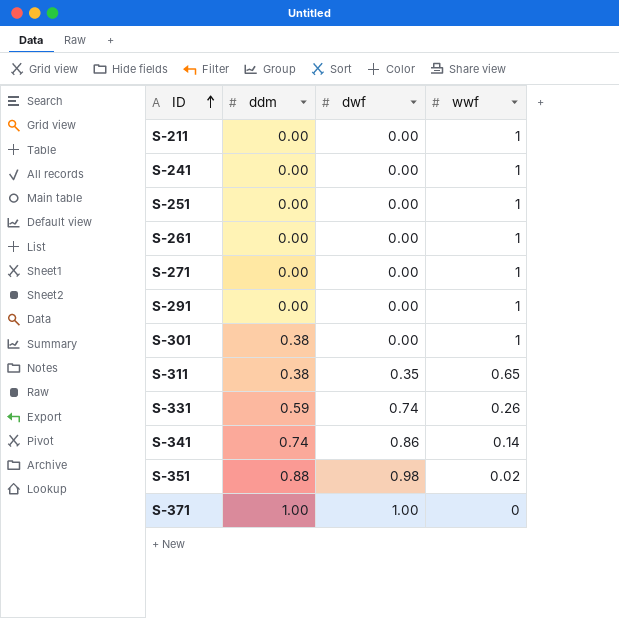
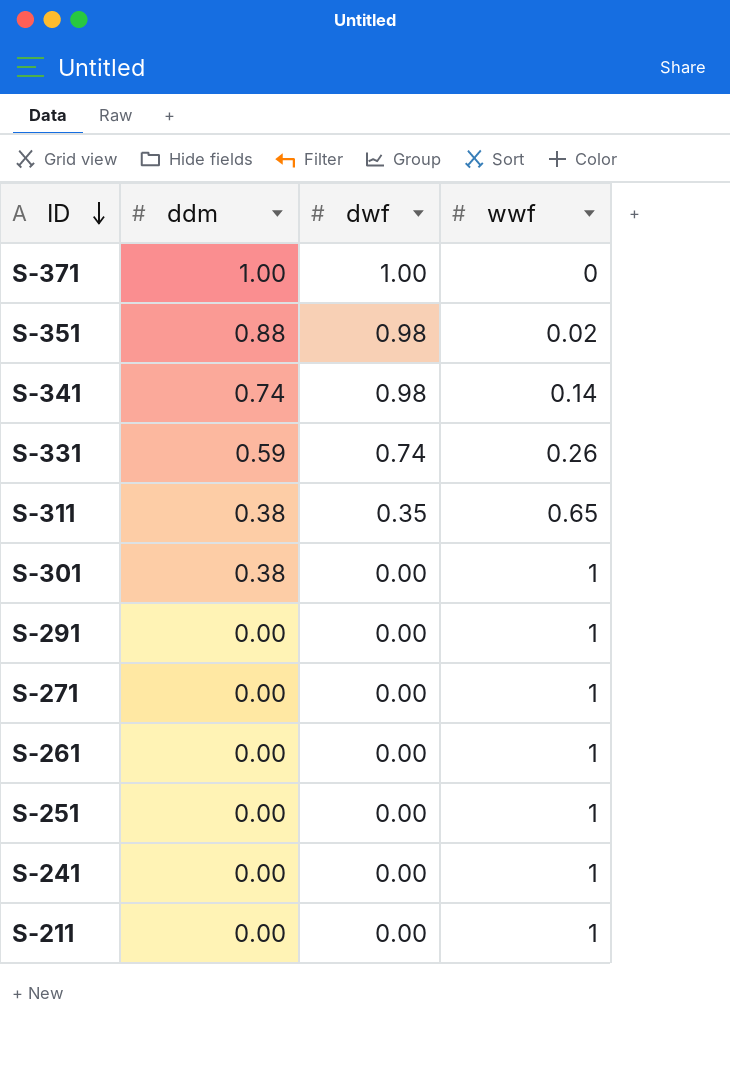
row order: ID ascending -> ID descending
S-341 | dwf: 0.86 -> 0.98

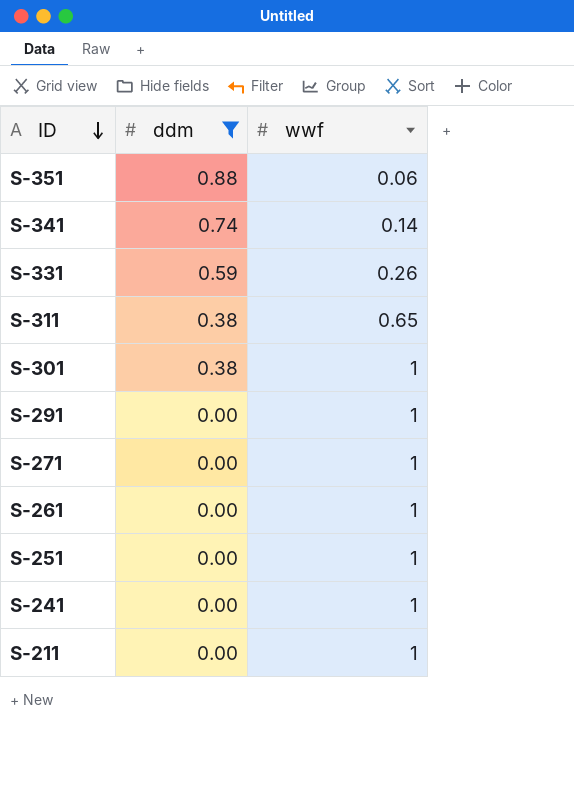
filter: none -> ddm != 1.00
column dwf | position: 3 -> none
S-351 | wwf: 0.02 -> 0.06

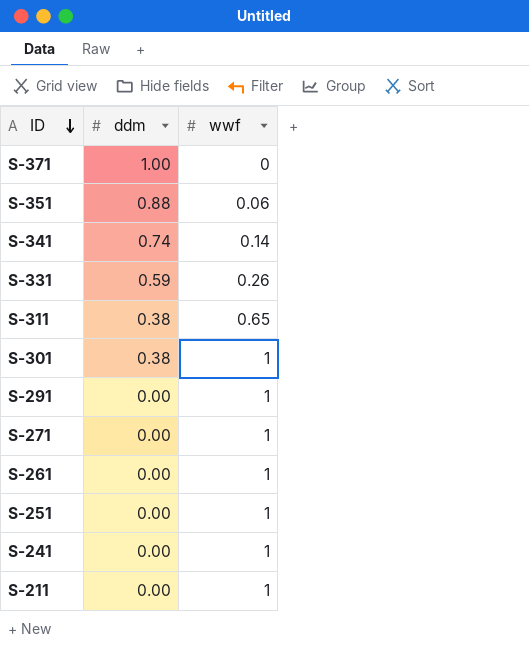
filter: ddm != 1.00 -> none

